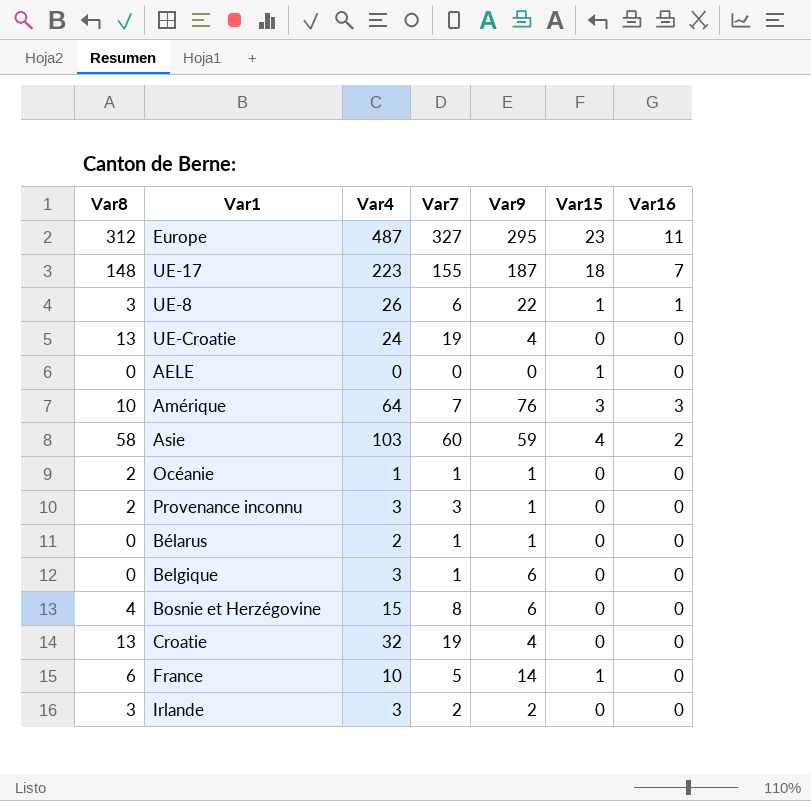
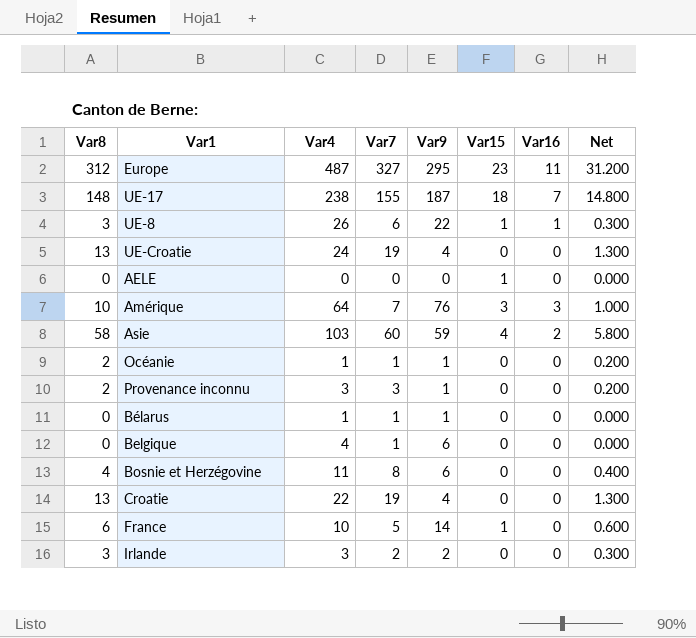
column Net | formula: none -> [Var8] * 0.1
UE-17 | Var4: 223 -> 238
Bélarus | Var4: 2 -> 1
Belgique | Var4: 3 -> 4
Bosnie et Herzégovine | Var4: 15 -> 11
Croatie | Var4: 32 -> 22

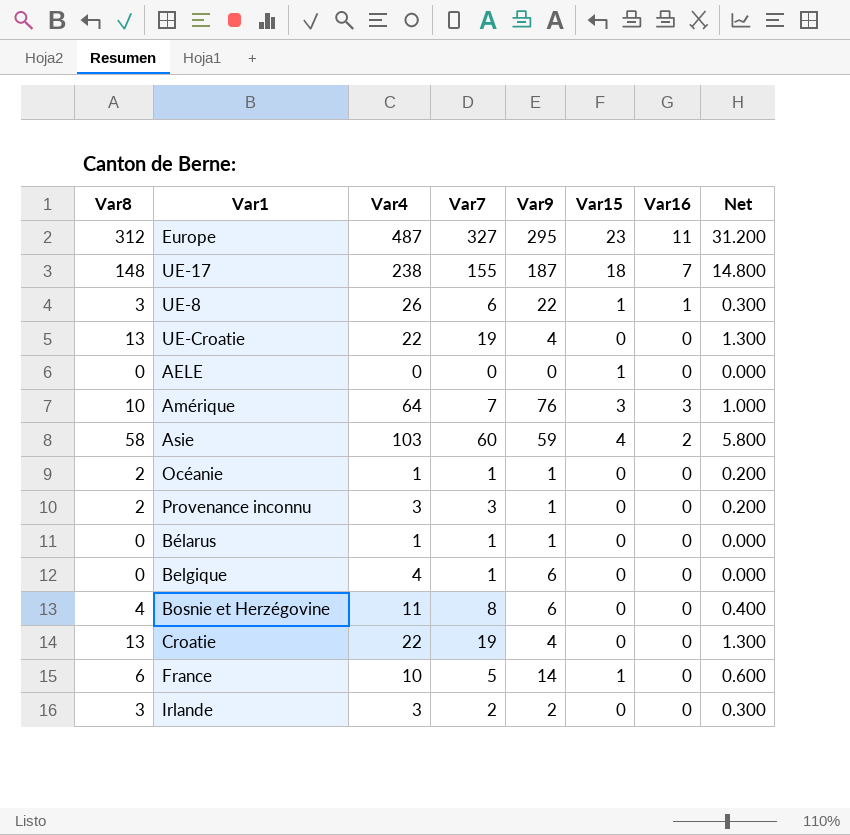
UE-Croatie | Var4: 24 -> 22

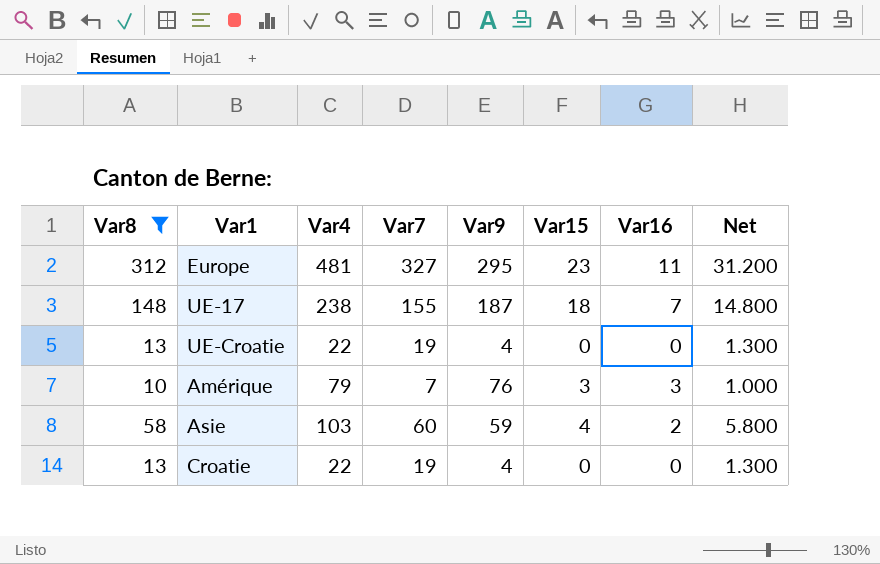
filter: none -> Var8 >= 10
Europe | Var4: 487 -> 481
Amérique | Var4: 64 -> 79

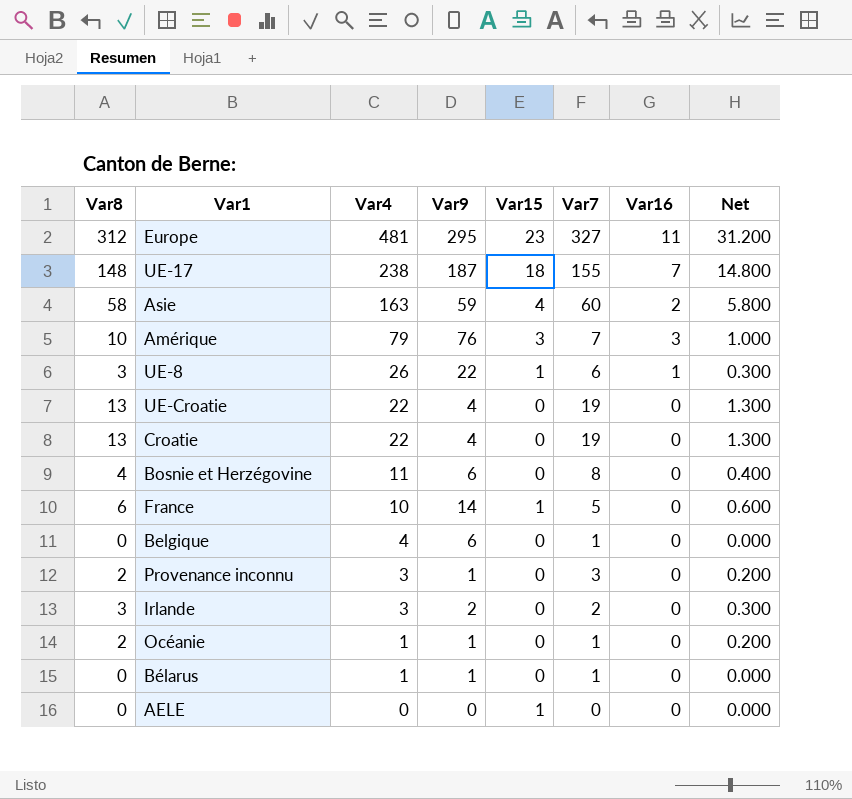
filter: Var8 >= 10 -> none
row order: none -> Var4 descending
column Var7 | position: 4 -> 6
Asie | Var4: 103 -> 163

